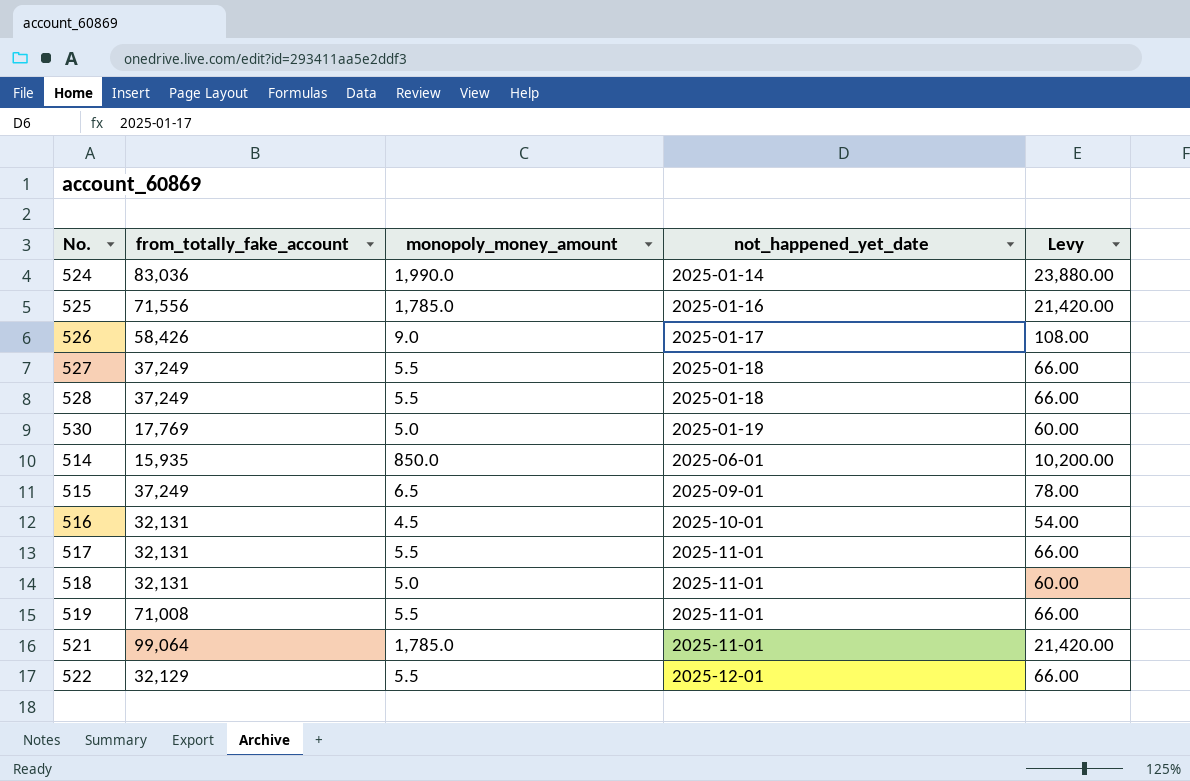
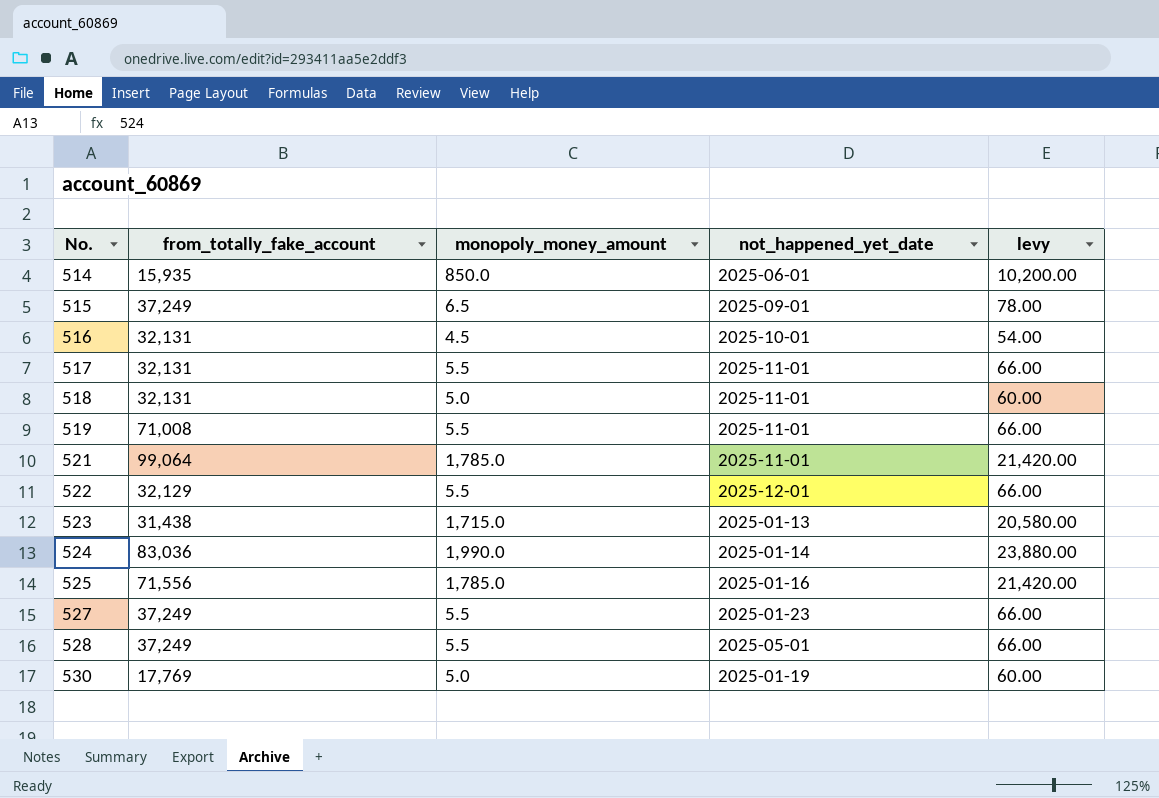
row order: not_happened_yet_date ascending -> No. ascending
column name: Levy -> levy
row 526: 58,426 | 9.0 | 2025-01-17 | 108.00 -> none
row 523: none -> 31,438 | 1,715.0 | 2025-01-13 | 20,580.00
527 | not_happened_yet_date: 2025-01-18 -> 2025-01-23
528 | not_happened_yet_date: 2025-01-18 -> 2025-05-01

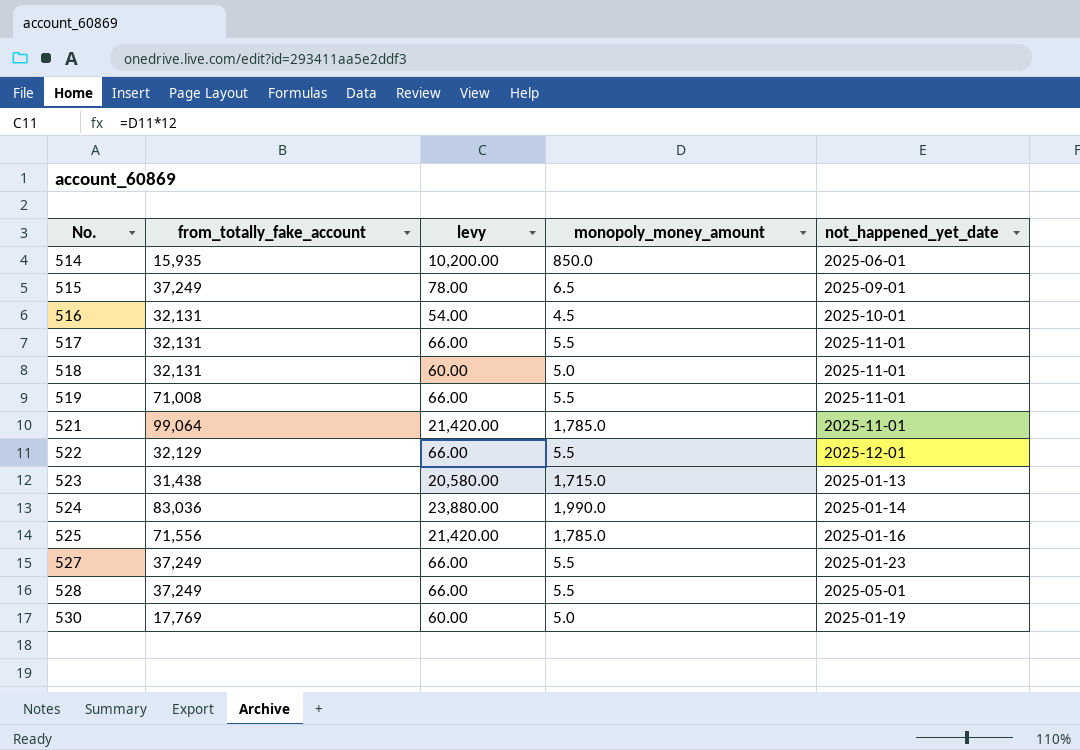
column levy | position: 5 -> 3

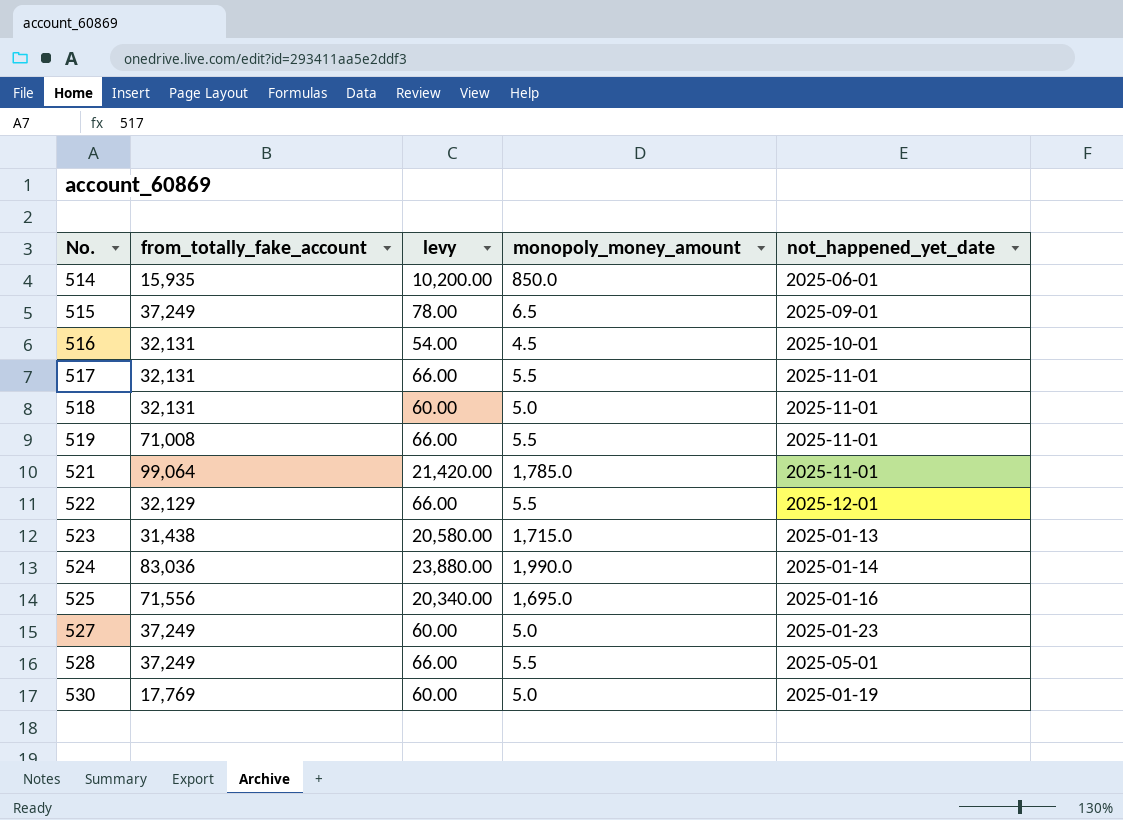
525 | levy: 21,420.00 -> 20,340.00
525 | monopoly_money_amount: 1,785.0 -> 1,695.0
527 | levy: 66.00 -> 60.00
527 | monopoly_money_amount: 5.5 -> 5.0

